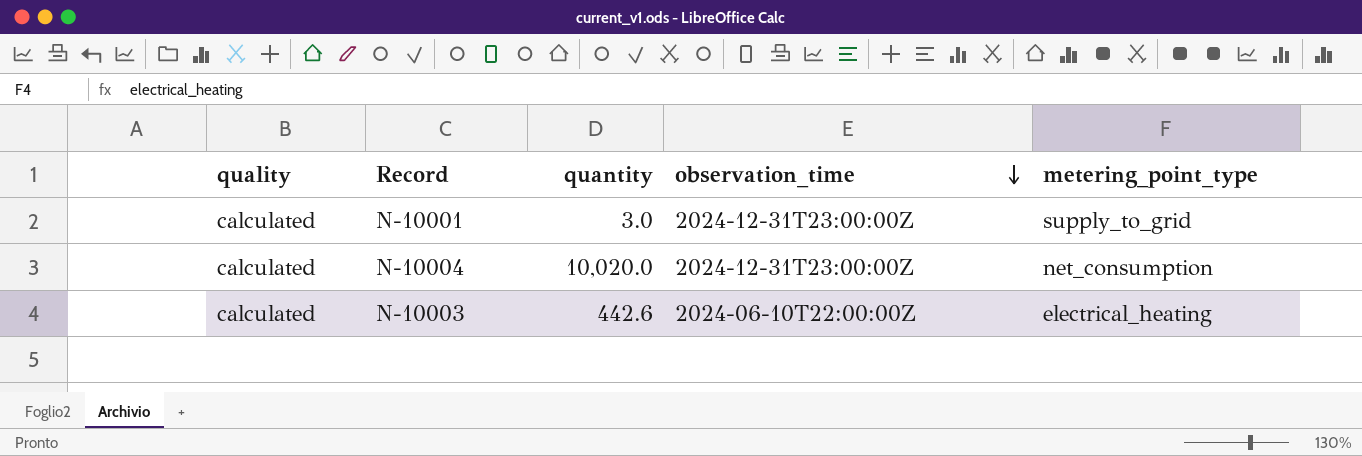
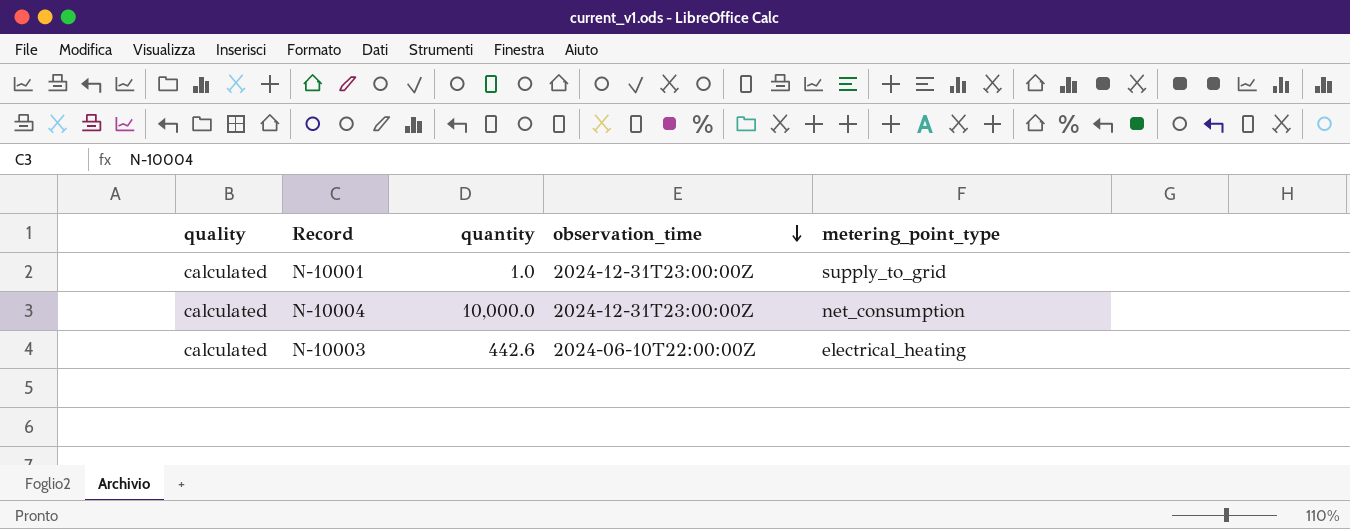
N-10001 | quantity: 3.0 -> 1.0
N-10004 | quantity: 10,020.0 -> 10,000.0

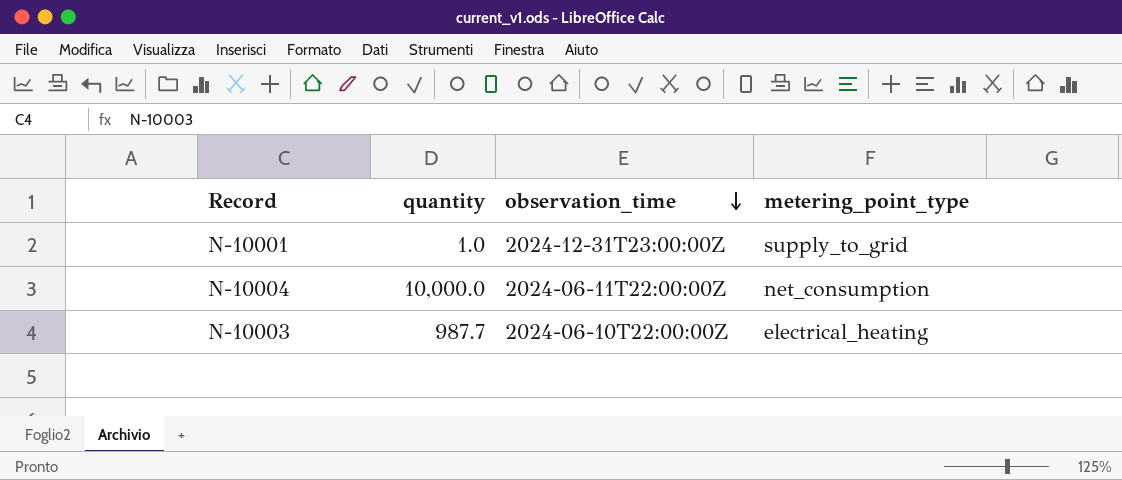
column quality | position: 1 -> none
N-10004 | observation_time: 2024-12-31T23:00:00Z -> 2024-06-11T22:00:00Z
N-10003 | quantity: 442.6 -> 987.7

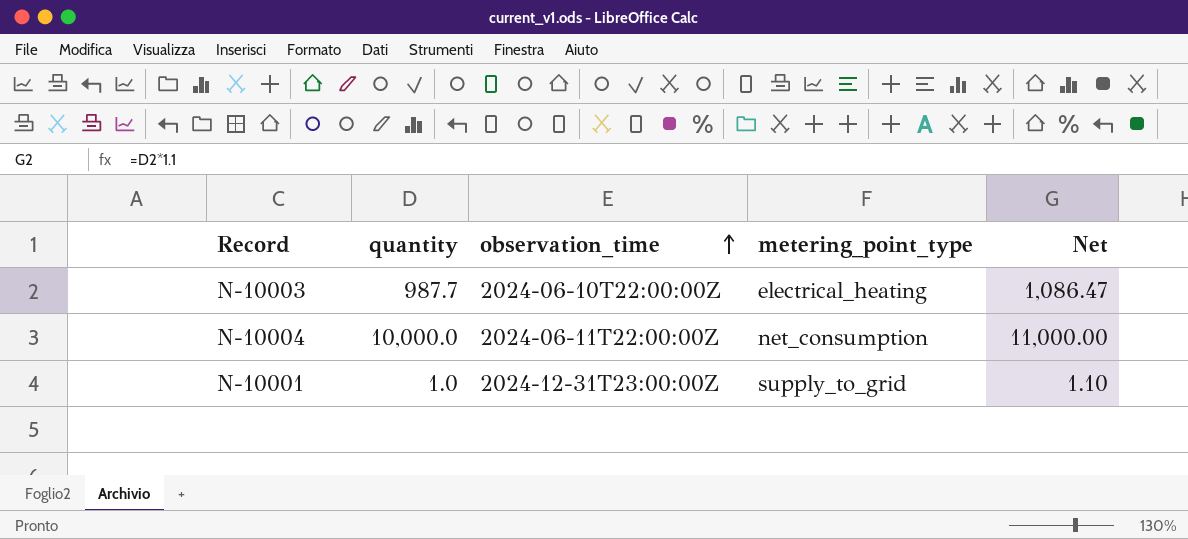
row order: observation_time descending -> observation_time ascending
column Net | formula: none -> [quantity] * 1.1

